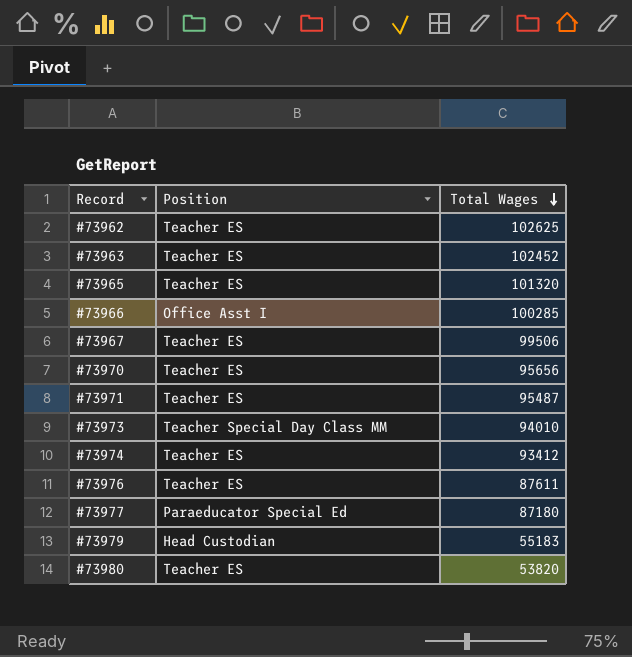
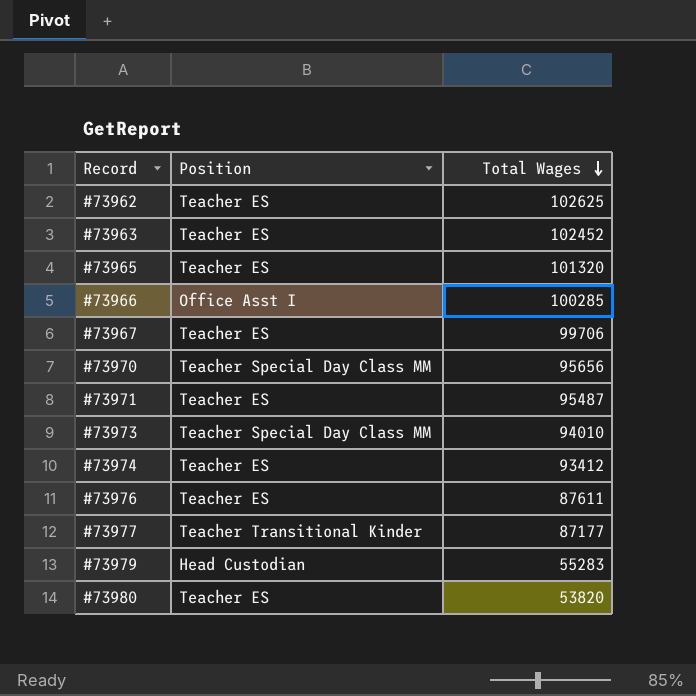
#73967 | Total Wages: 99506 -> 99706
#73970 | Position: Teacher ES -> Teacher Special Day Class MM
#73977 | Position: Paraeducator Special Ed -> Teacher Transitional Kinder
#73977 | Total Wages: 87180 -> 87177
#73979 | Total Wages: 55183 -> 55283

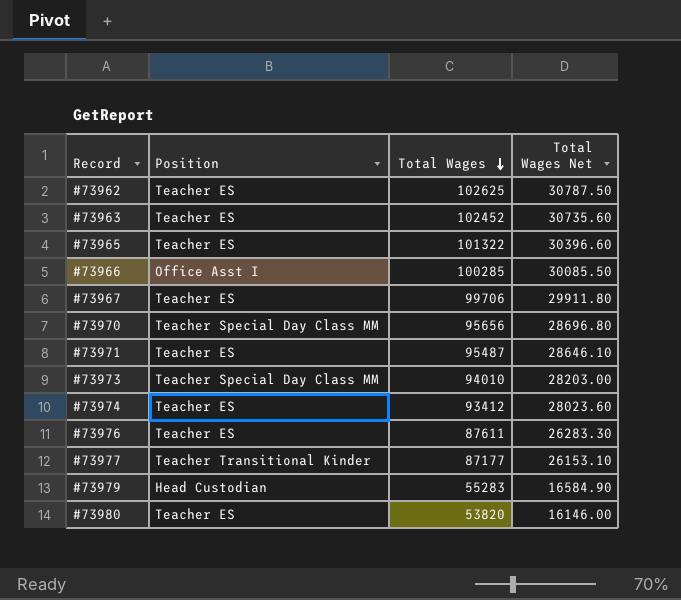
column Total Wages Net | formula: none -> [Total Wages] * 0.3
#73965 | Total Wages: 101320 -> 101322

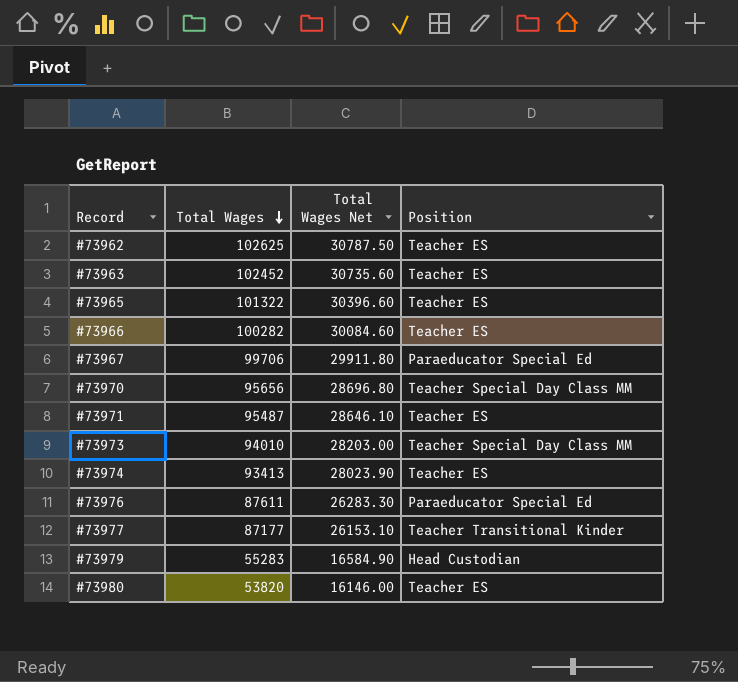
column Position | position: 2 -> 4
#73966 | Total Wages: 100285 -> 100282
#73966 | Total Wages Net: 30085.50 -> 30084.60
#73966 | Position: Office Asst I -> Teacher ES
#73967 | Position: Teacher ES -> Paraeducator Special Ed
#73974 | Total Wages: 93412 -> 93413
#73974 | Total Wages Net: 28023.60 -> 28023.90
#73976 | Position: Teacher ES -> Paraeducator Special Ed

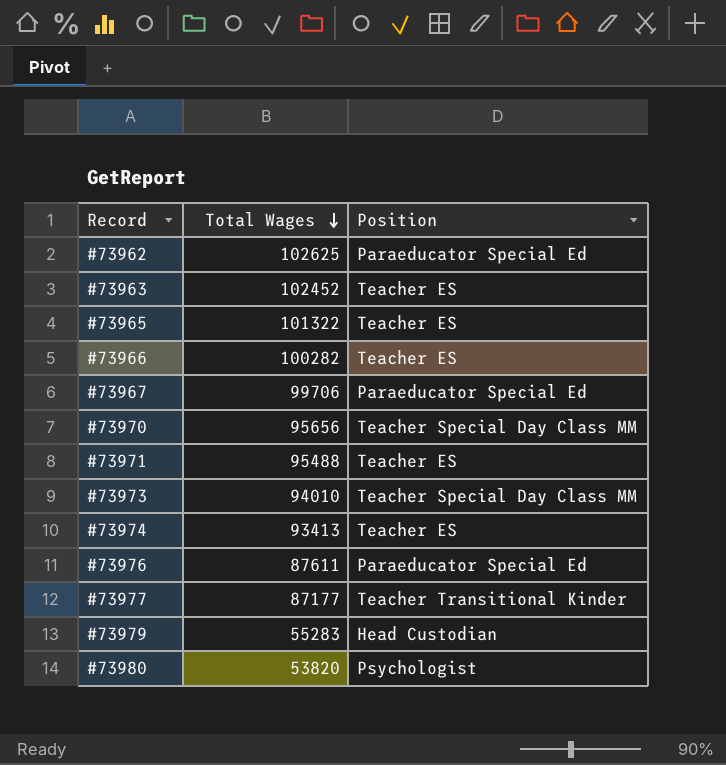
column Total Wages Net | formula: [Total Wages] * 0.3 -> none
#73962 | Position: Teacher ES -> Paraeducator Special Ed
#73971 | Total Wages: 95487 -> 95488
#73980 | Position: Teacher ES -> Psychologist

